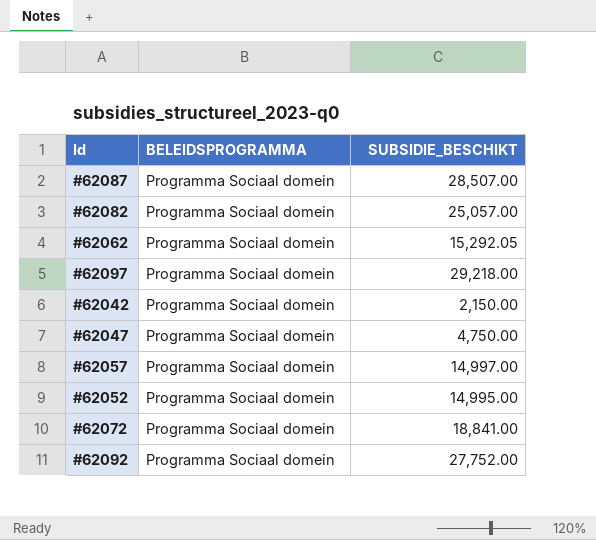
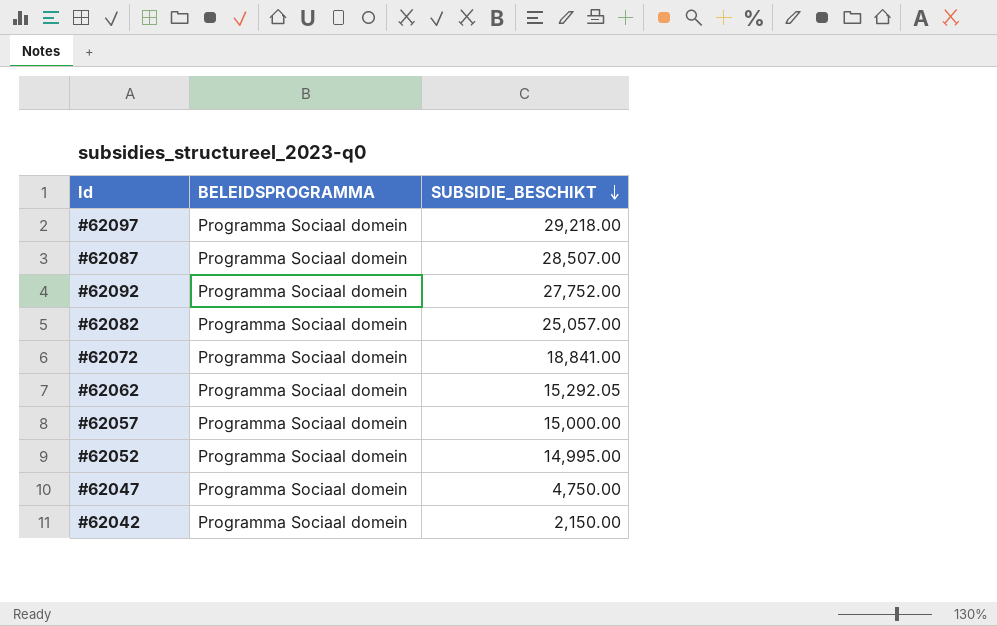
row order: none -> SUBSIDIE_BESCHIKT descending
#62057 | SUBSIDIE_BESCHIKT: 14,997.00 -> 15,000.00

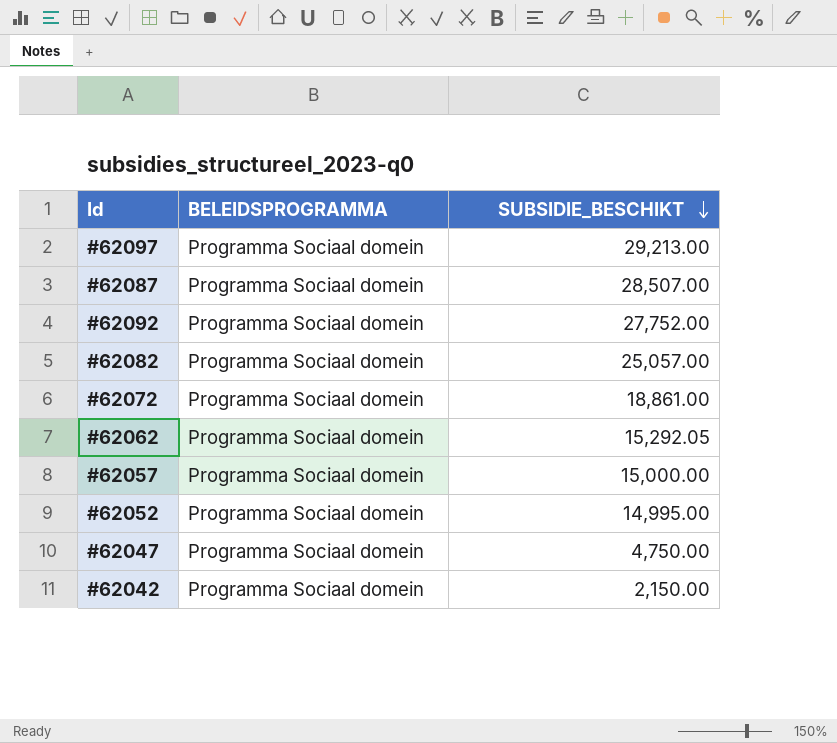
#62097 | SUBSIDIE_BESCHIKT: 29,218.00 -> 29,213.00
#62072 | SUBSIDIE_BESCHIKT: 18,841.00 -> 18,861.00

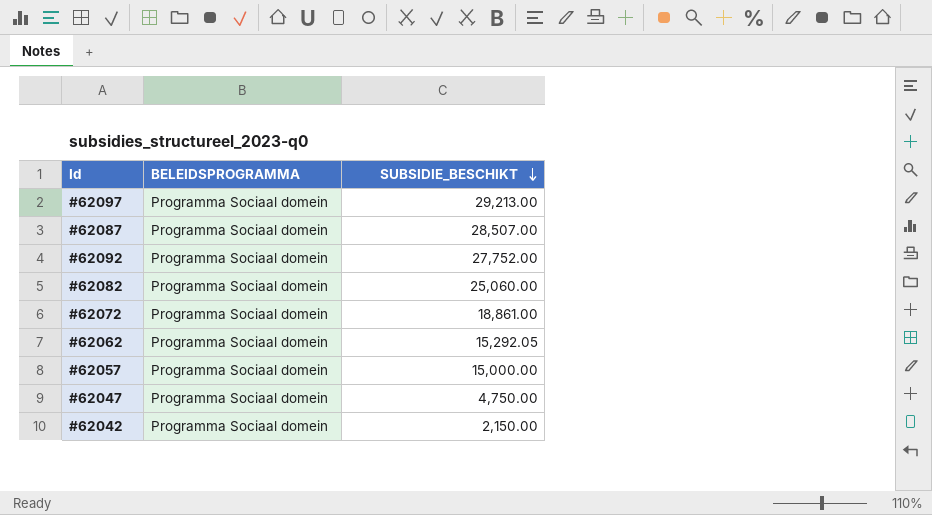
row #62052: Programma Sociaal domein | 14,995.00 -> none
#62082 | SUBSIDIE_BESCHIKT: 25,057.00 -> 25,060.00

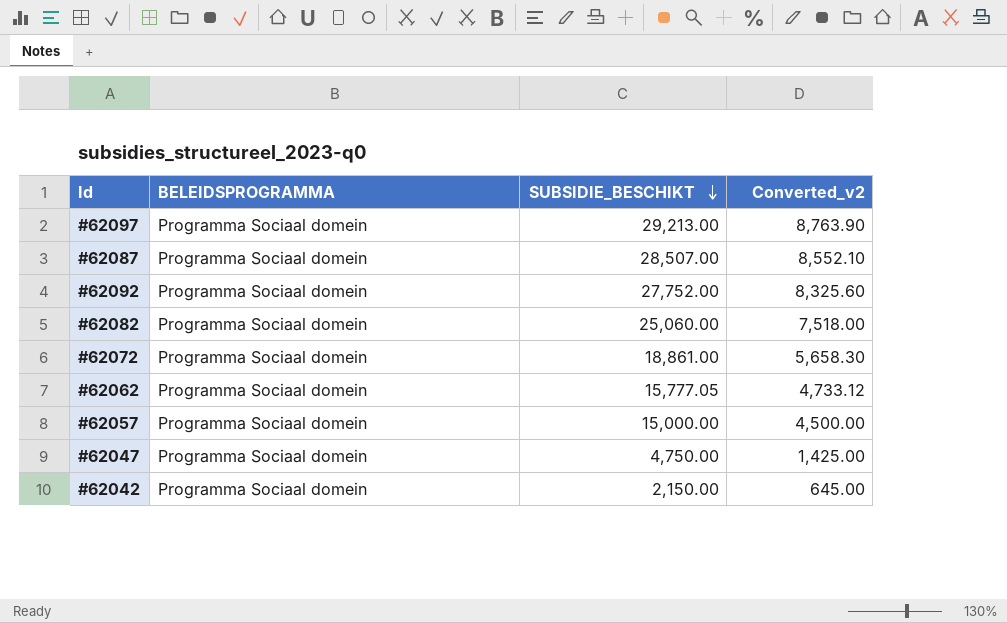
column Converted_v2 | formula: none -> [SUBSIDIE_BESCHIKT] * 0.3
#62062 | SUBSIDIE_BESCHIKT: 15,292.05 -> 15,777.05

